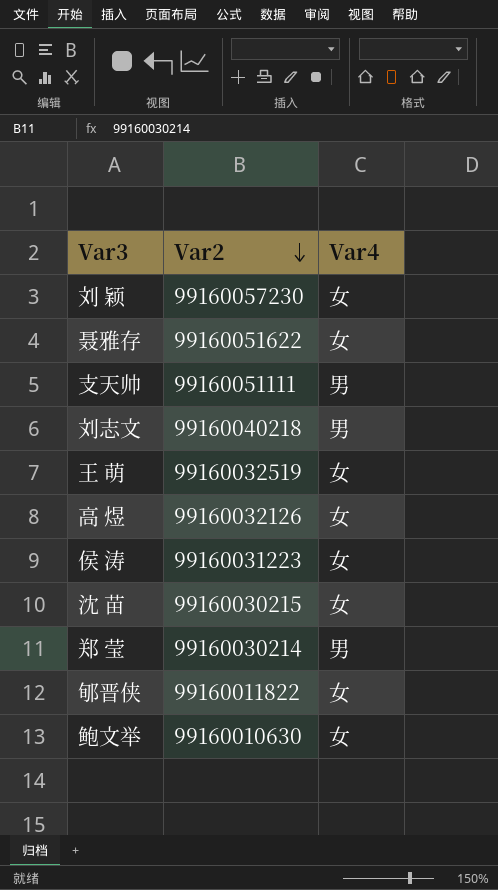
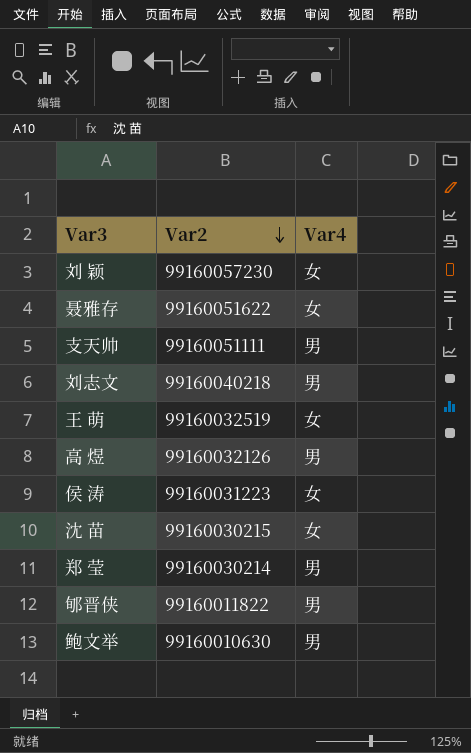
高 煜 | Var4: 女 -> 男
郇晋侠 | Var4: 女 -> 男
鲍文举 | Var4: 女 -> 男

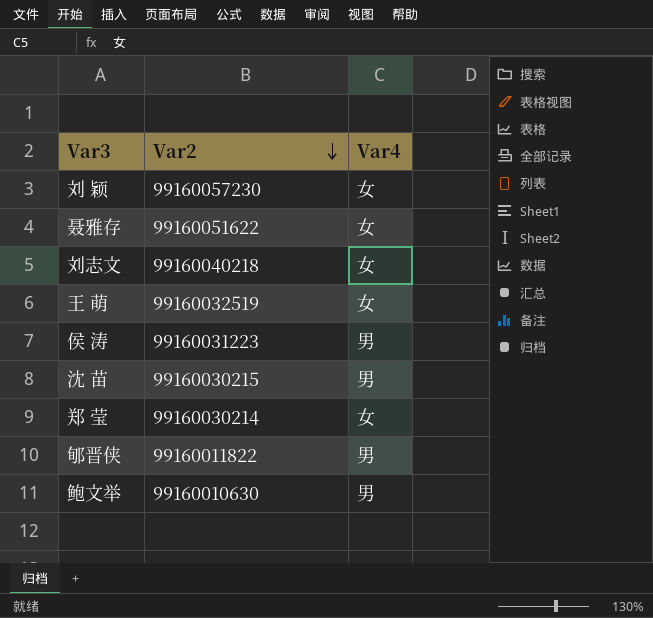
row 支天帅: 99160051111 | 男 -> none
row 高 煜: 99160032126 | 男 -> none
刘志文 | Var4: 男 -> 女
侯 涛 | Var4: 女 -> 男
沈 苗 | Var4: 女 -> 男
郑 莹 | Var4: 男 -> 女

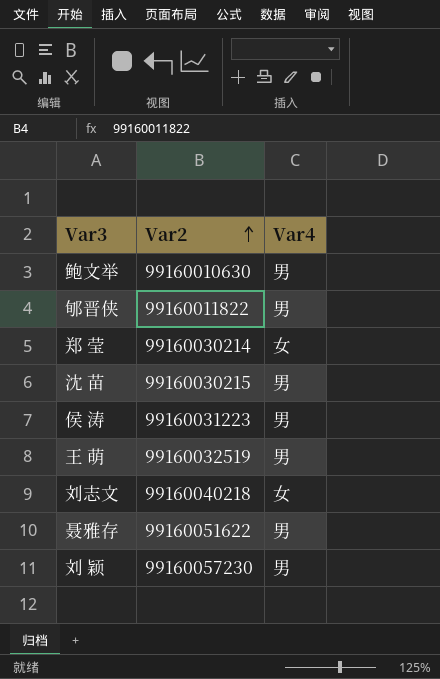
row order: Var2 descending -> Var2 ascending
王 萌 | Var4: 女 -> 男
聂雅存 | Var4: 女 -> 男
刘 颖 | Var4: 女 -> 男

